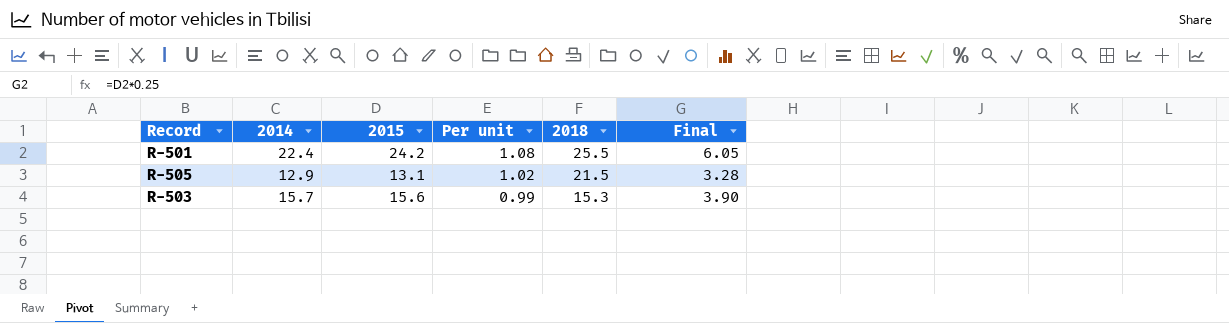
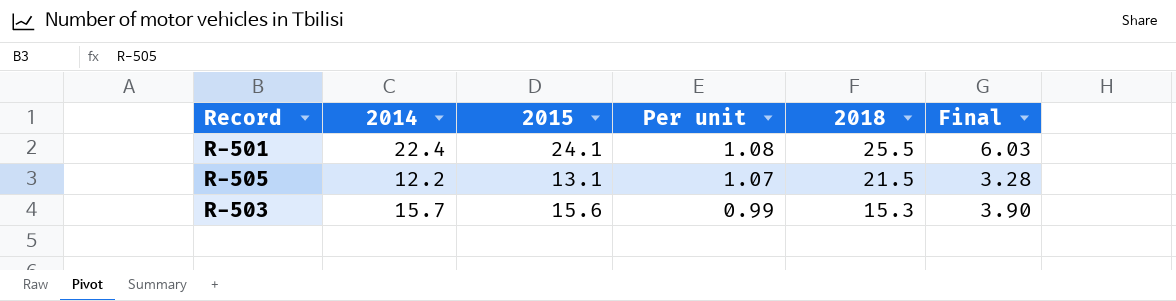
R-501 | 2015: 24.2 -> 24.1
R-501 | Final: 6.05 -> 6.03
R-505 | 2014: 12.9 -> 12.2
R-505 | Per unit: 1.02 -> 1.07

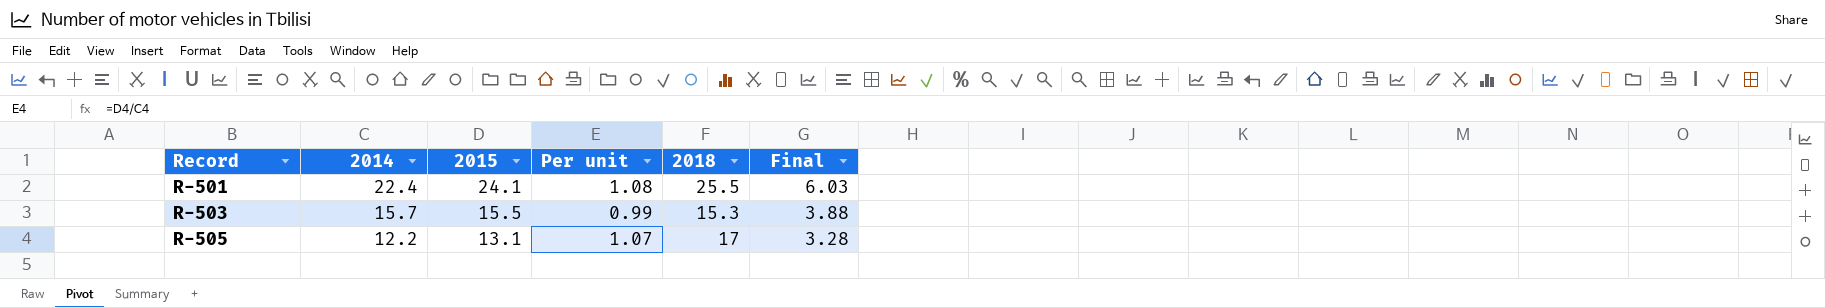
row order: Per unit descending -> Record ascending
R-503 | 2015: 15.6 -> 15.5
R-503 | Final: 3.90 -> 3.88
R-505 | 2018: 21.5 -> 17

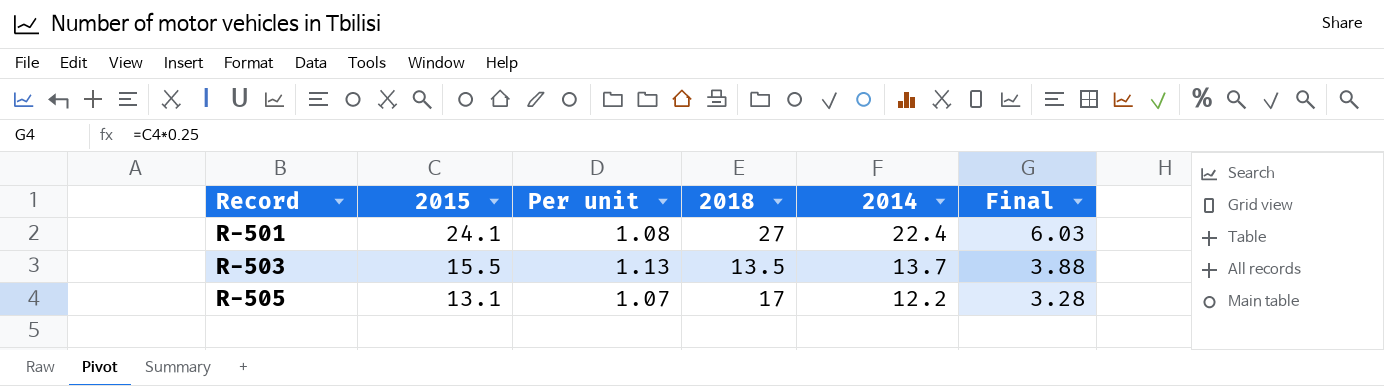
column 2014 | position: 2 -> 5
R-501 | 2018: 25.5 -> 27
R-503 | Per unit: 0.99 -> 1.13
R-503 | 2018: 15.3 -> 13.5
R-503 | 2014: 15.7 -> 13.7

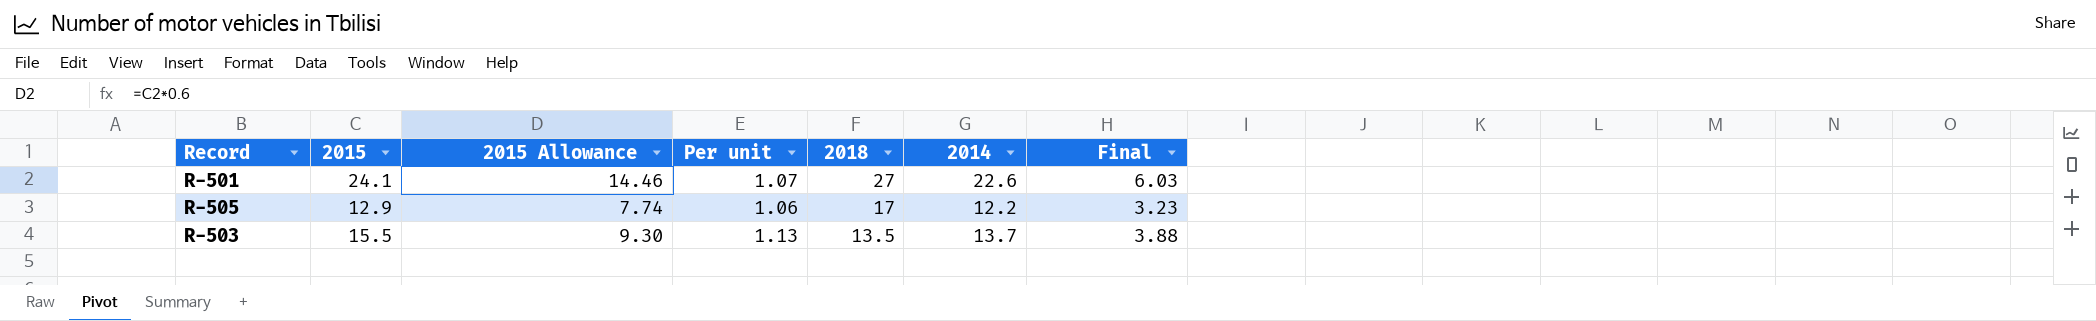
row order: Record ascending -> 2018 descending
column 2015 Allowance | formula: none -> [2015] * 0.6
R-501 | Per unit: 1.08 -> 1.07
R-501 | 2014: 22.4 -> 22.6
R-505 | 2015: 13.1 -> 12.9
R-505 | Per unit: 1.07 -> 1.06
R-505 | Final: 3.28 -> 3.23

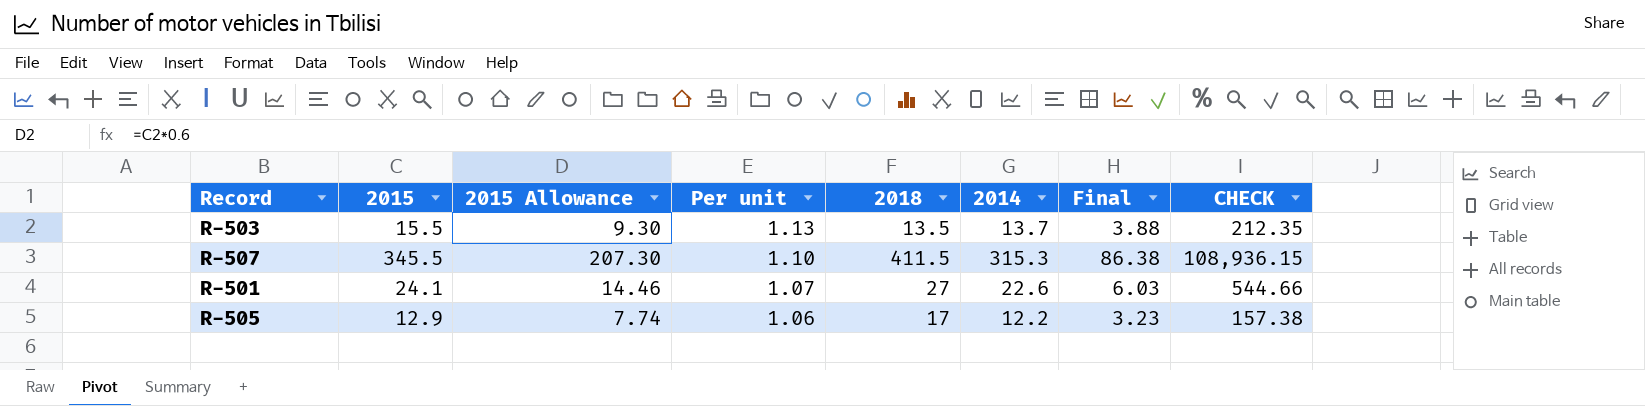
row order: 2018 descending -> Per unit descending
column CHECK | formula: none -> [2015] * [2014]
row R-507: none -> 345.5 | 207.30 | 1.10 | 411.5 | 315.3 | 86.38 | 108,936.15

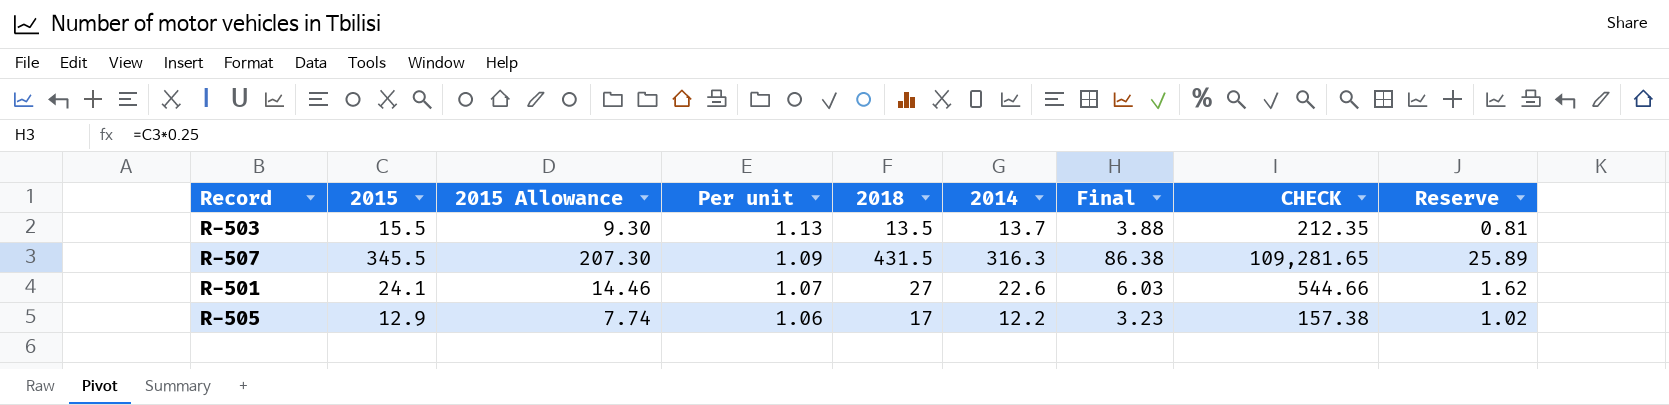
column Reserve | formula: none -> [2018] * 0.06
R-507 | Per unit: 1.10 -> 1.09
R-507 | 2018: 411.5 -> 431.5
R-507 | 2014: 315.3 -> 316.3
R-507 | CHECK: 108,936.15 -> 109,281.65

